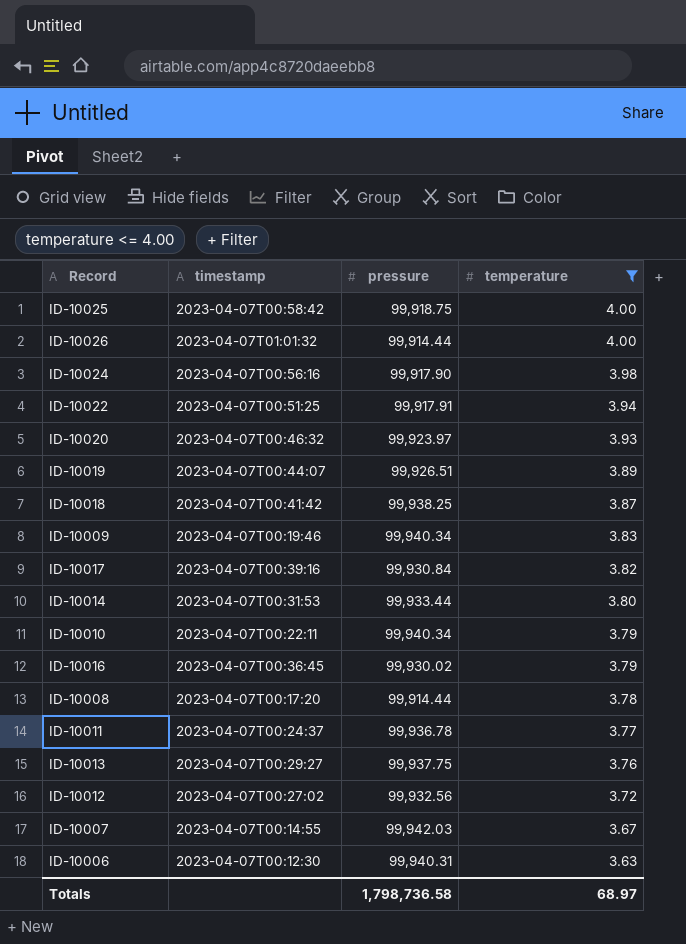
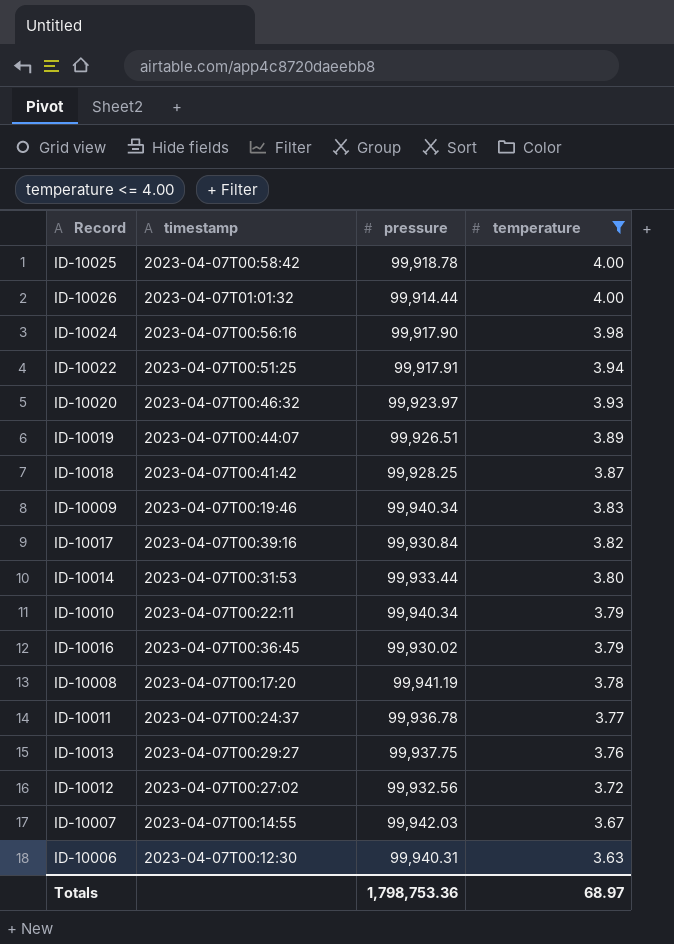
ID-10025 | pressure: 99,918.75 -> 99,918.78
ID-10018 | pressure: 99,938.25 -> 99,928.25
ID-10008 | pressure: 99,914.44 -> 99,941.19
Totals | pressure: 1,798,736.58 -> 1,798,753.36

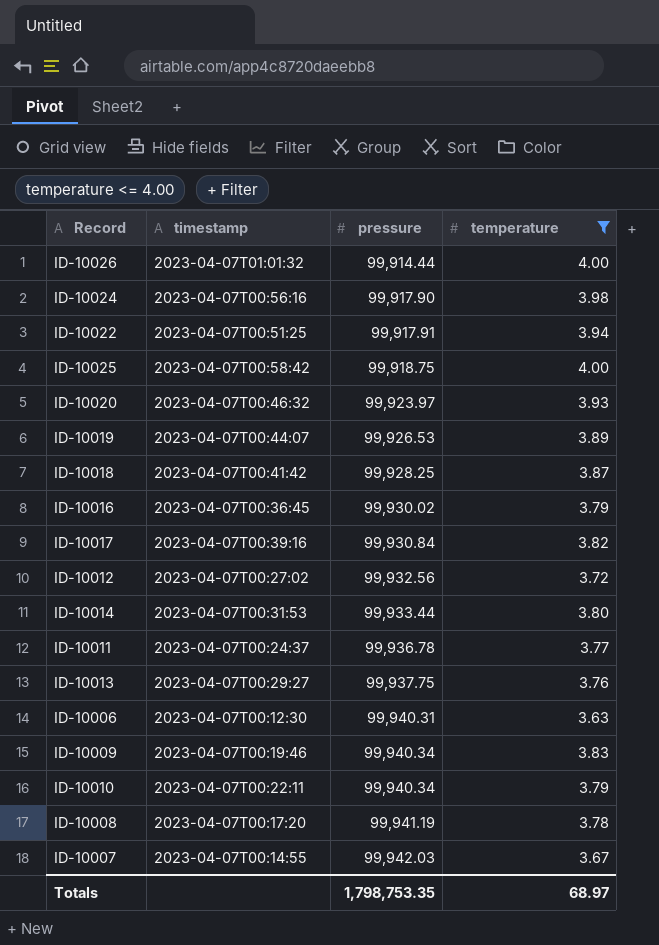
row order: temperature descending -> pressure ascending
ID-10025 | pressure: 99,918.78 -> 99,918.75
ID-10019 | pressure: 99,926.51 -> 99,926.53
Totals | pressure: 1,798,753.36 -> 1,798,753.35

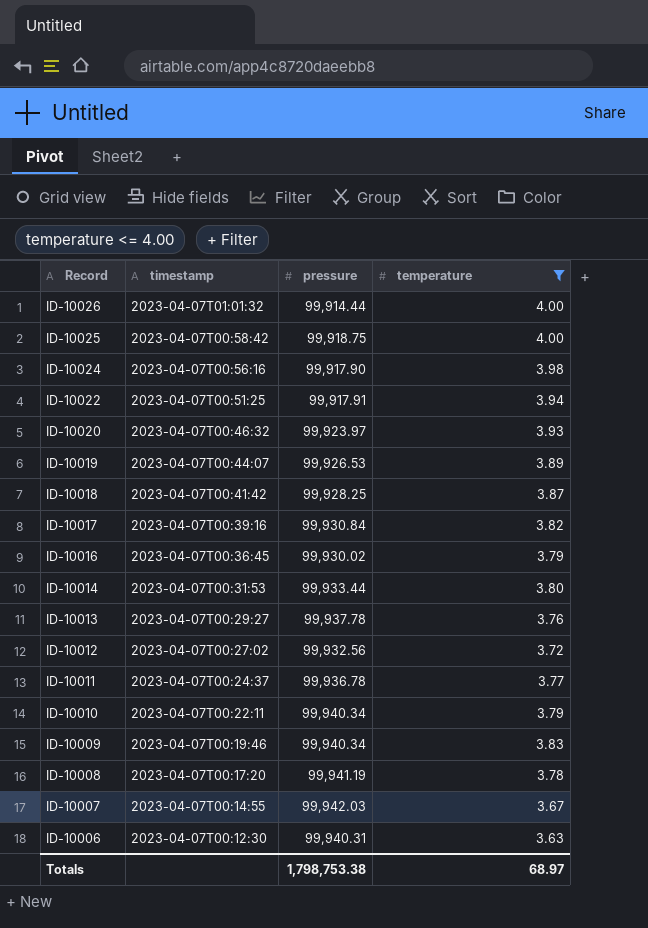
row order: pressure ascending -> Record descending
ID-10013 | pressure: 99,937.75 -> 99,937.78
Totals | pressure: 1,798,753.35 -> 1,798,753.38

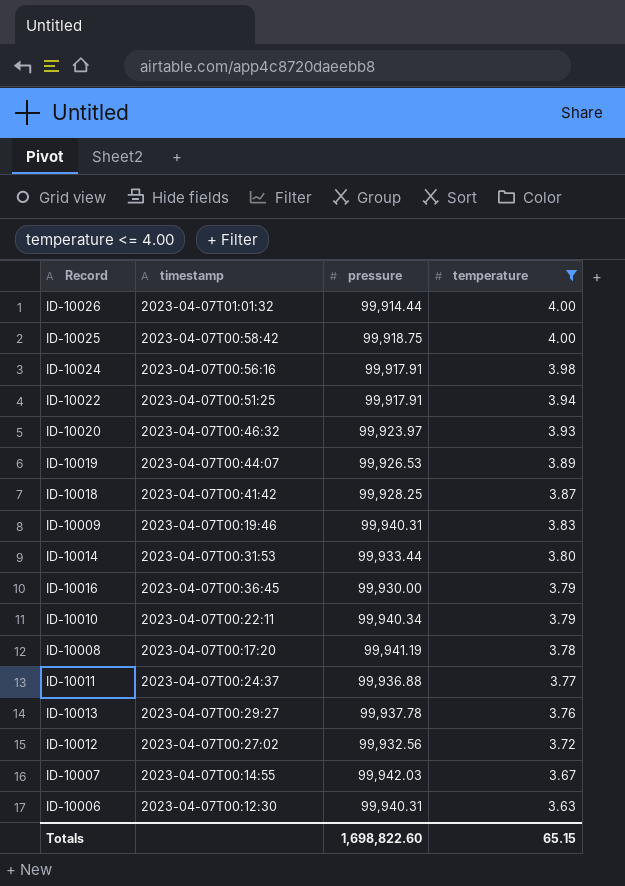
row order: Record descending -> temperature descending
row ID-10017: 2023-04-07T00:39:16 | 99,930.84 | 3.82 -> none
ID-10024 | pressure: 99,917.90 -> 99,917.91
ID-10009 | pressure: 99,940.34 -> 99,940.31
ID-10016 | pressure: 99,930.02 -> 99,930.00
ID-10011 | pressure: 99,936.78 -> 99,936.88
Totals | pressure: 1,798,753.38 -> 1,698,822.60
Totals | temperature: 68.97 -> 65.15

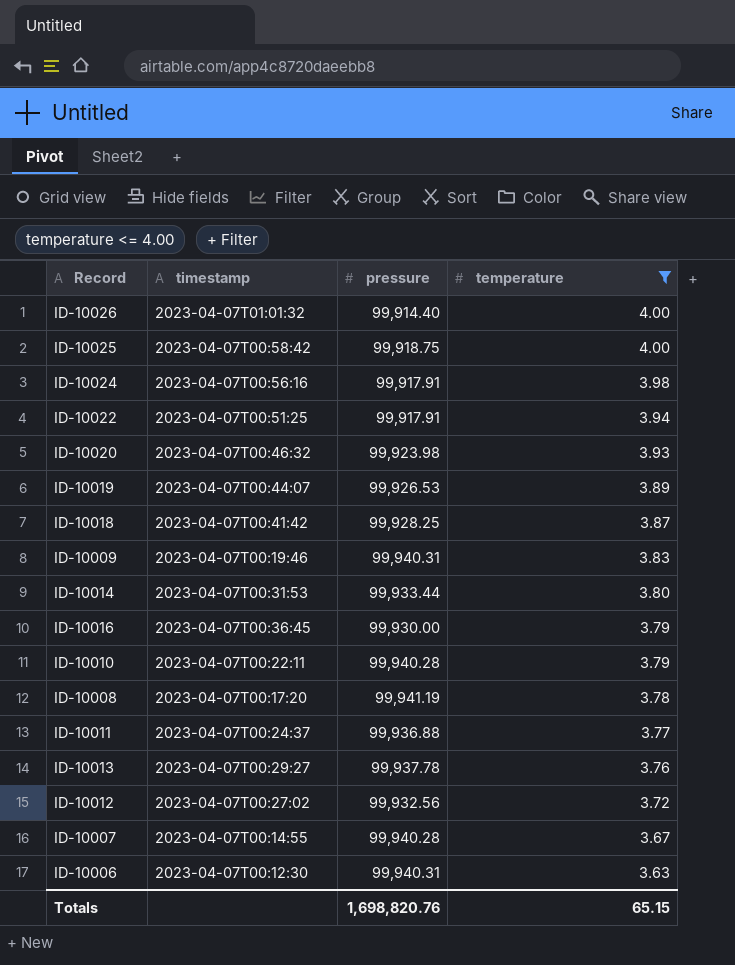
ID-10026 | pressure: 99,914.44 -> 99,914.40
ID-10020 | pressure: 99,923.97 -> 99,923.98
ID-10010 | pressure: 99,940.34 -> 99,940.28
ID-10007 | pressure: 99,942.03 -> 99,940.28
Totals | pressure: 1,698,822.60 -> 1,698,820.76

